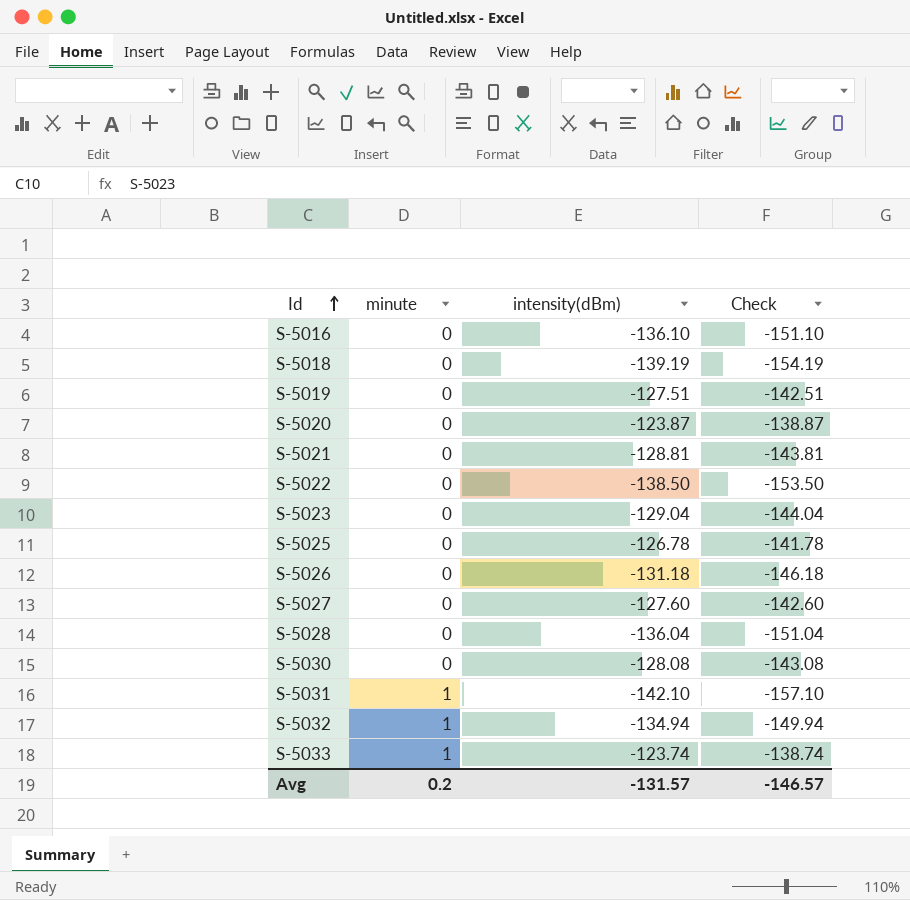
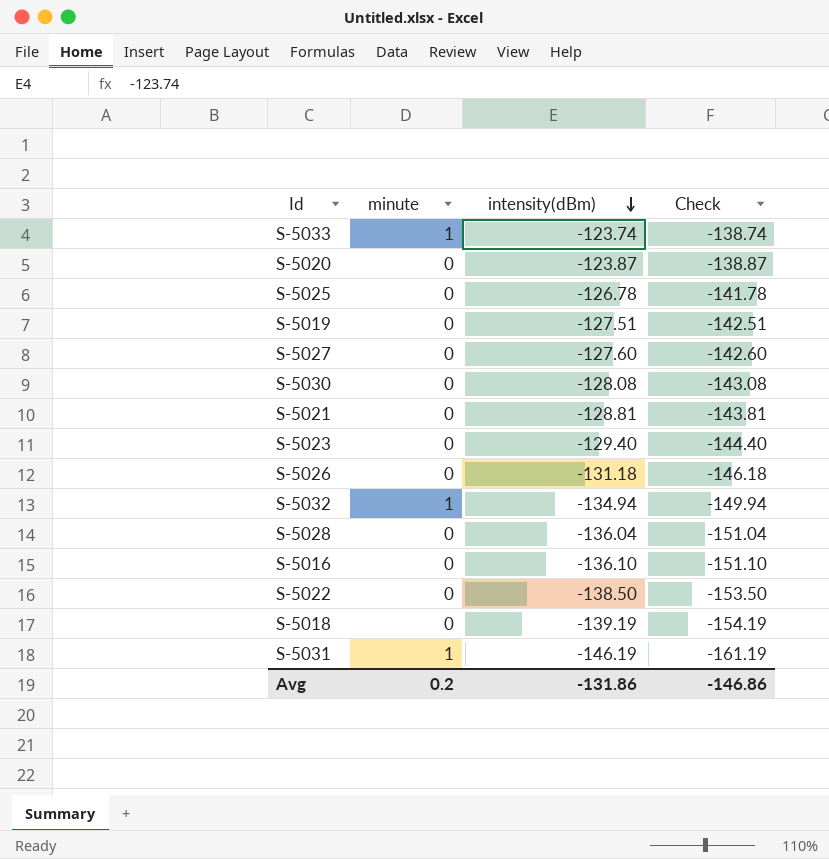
row order: Id ascending -> intensity(dBm) descending
S-5023 | intensity(dBm): -129.04 -> -129.40
S-5023 | Check: -144.04 -> -144.40
S-5031 | intensity(dBm): -142.10 -> -146.19
S-5031 | Check: -157.10 -> -161.19
Avg | intensity(dBm): -131.57 -> -131.86
Avg | Check: -146.57 -> -146.86

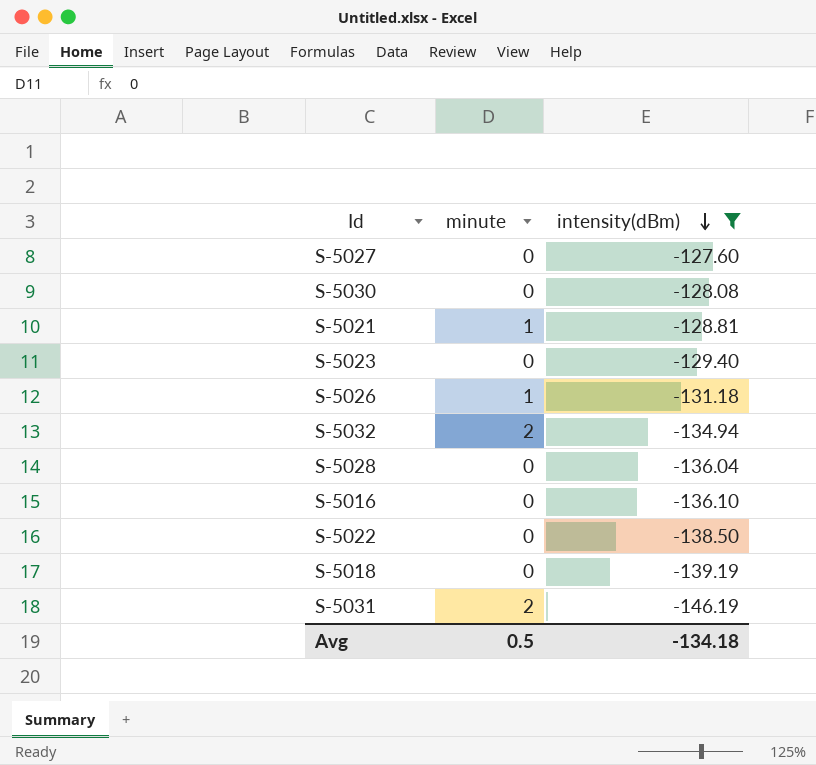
filter: none -> intensity(dBm) <= -127.60
column Check | formula: [intensity(dBm)] - 15 -> none
S-5021 | minute: 0 -> 1
S-5026 | minute: 0 -> 1
S-5032 | minute: 1 -> 2
S-5031 | minute: 1 -> 2
Avg | minute: 0.2 -> 0.5
Avg | intensity(dBm): -131.86 -> -134.18

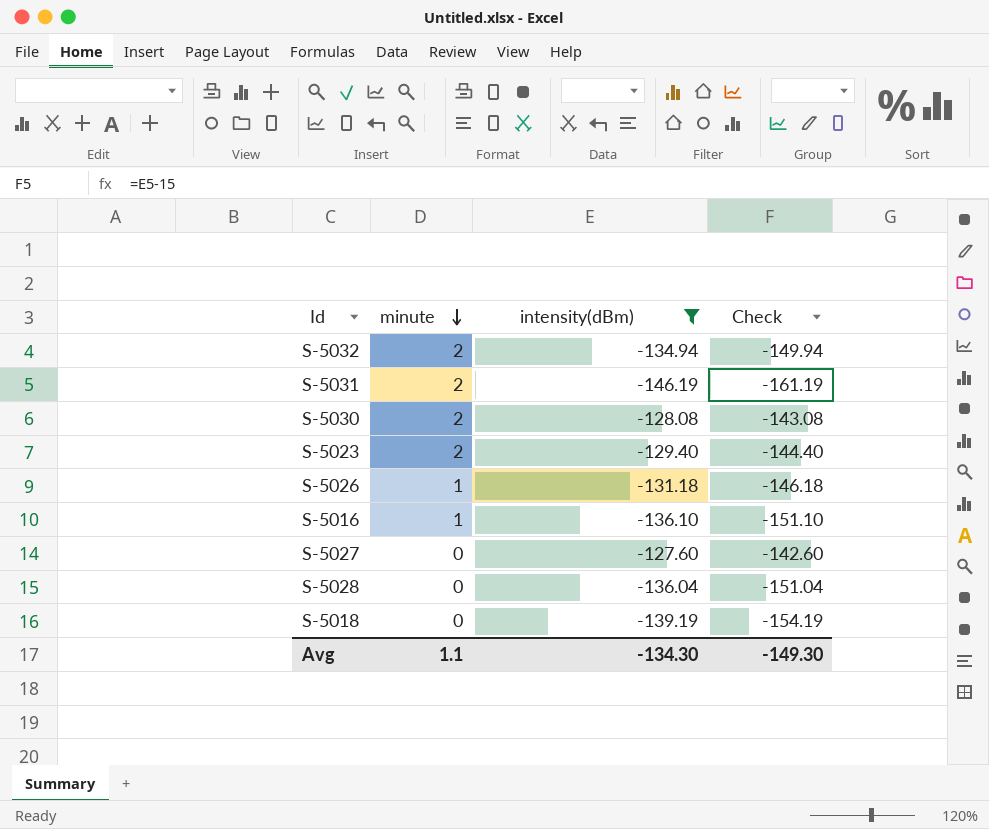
row order: intensity(dBm) descending -> minute descending
column Check | formula: none -> [intensity(dBm)] - 15
row S-5021: 1 | -128.81 -> none
row S-5022: 0 | -138.50 -> none
S-5030 | minute: 0 -> 2
S-5023 | minute: 0 -> 2
S-5016 | minute: 0 -> 1
Avg | minute: 0.5 -> 1.1
Avg | intensity(dBm): -134.18 -> -134.30

